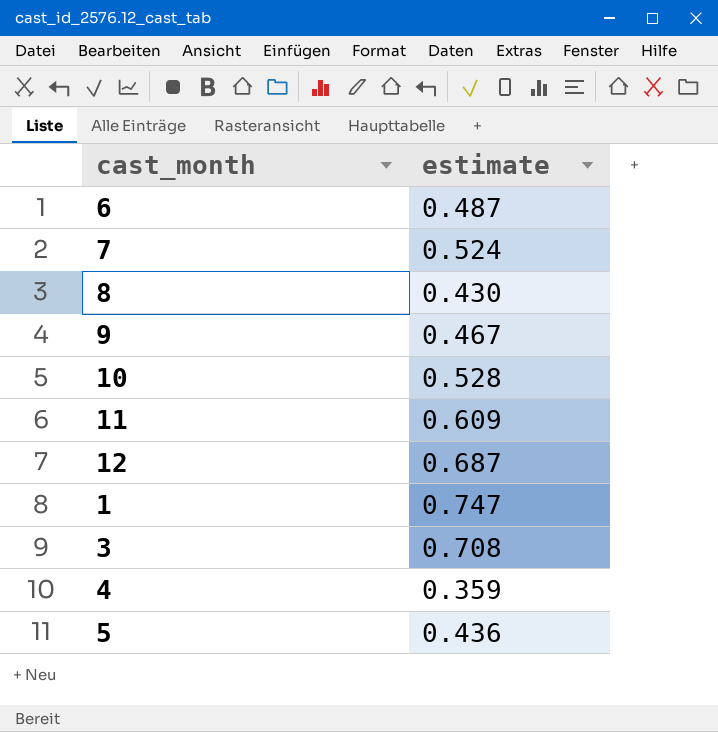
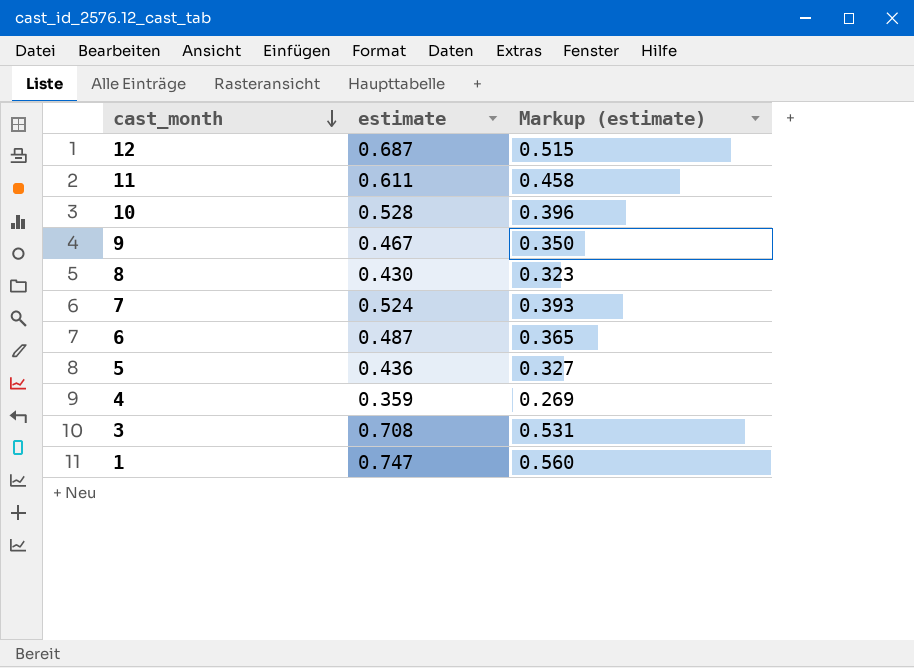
row order: none -> cast_month descending
column Markup (estimate) | formula: none -> [estimate] * 0.75
11 | estimate: 0.609 -> 0.611

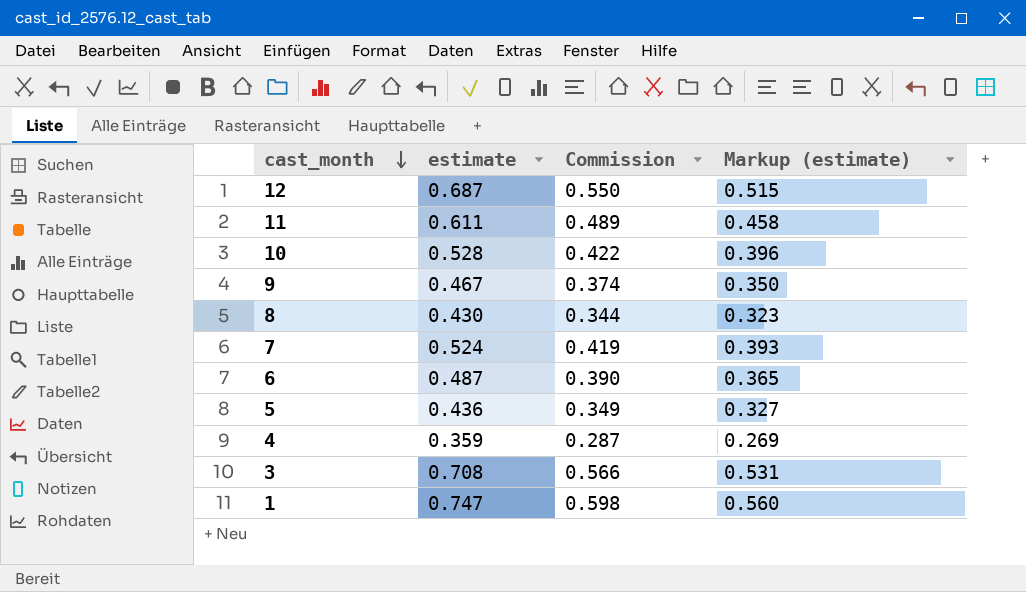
column Commission | formula: none -> [estimate] * 0.8

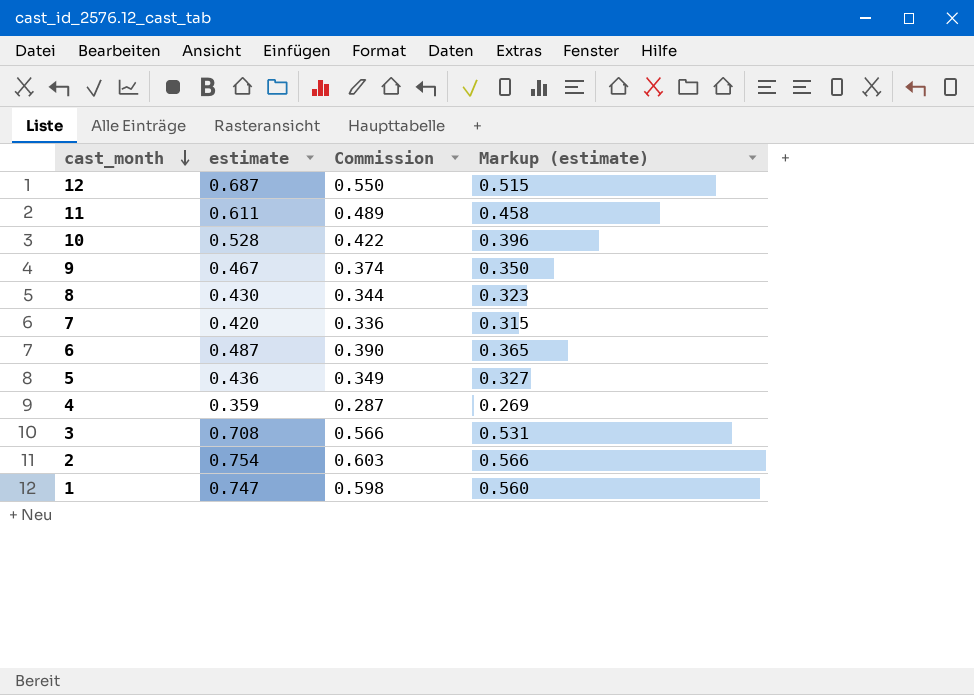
7 | estimate: 0.524 -> 0.420
7 | Commission: 0.419 -> 0.336
7 | Markup (estimate): 0.393 -> 0.315
row 2: none -> 0.754 | 0.603 | 0.566

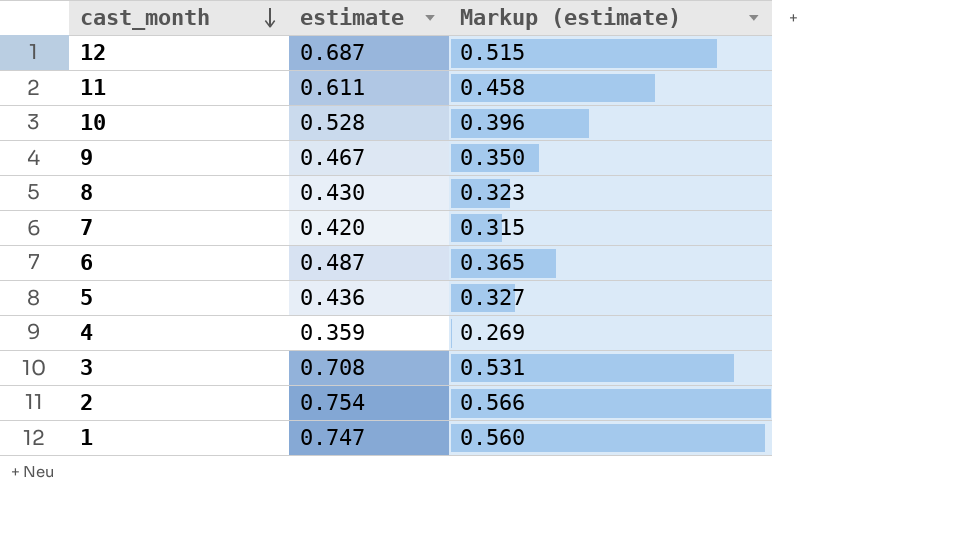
column Commission | formula: [estimate] * 0.8 -> none

